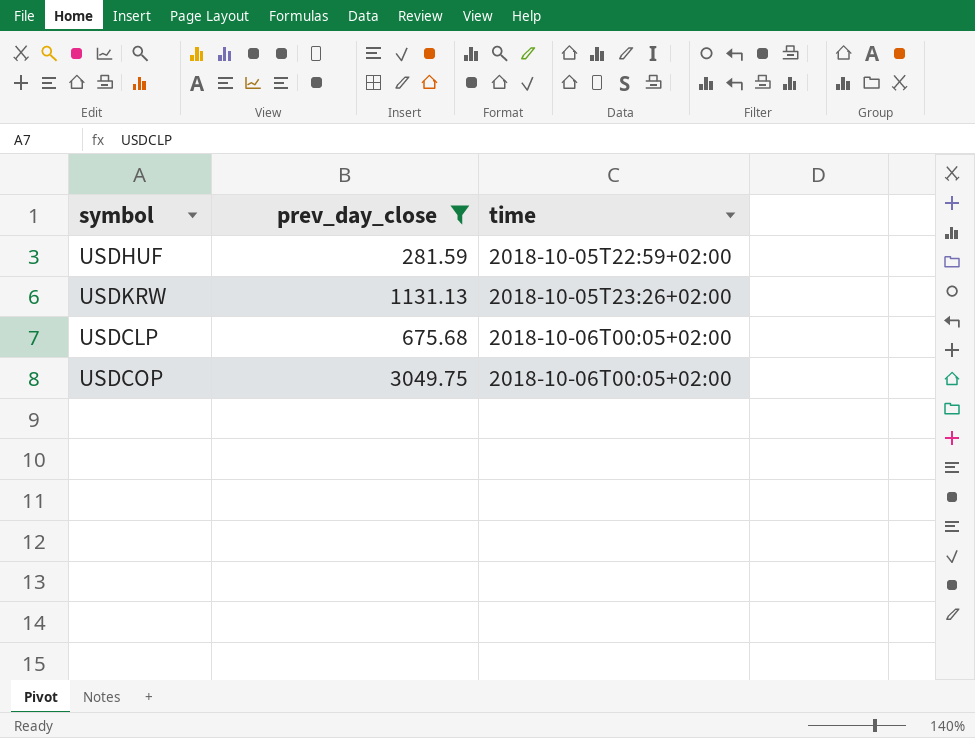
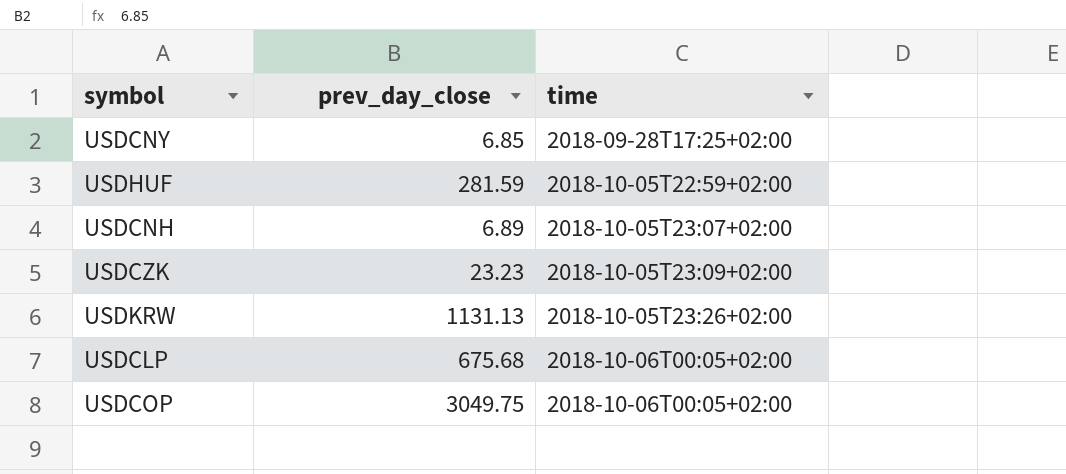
filter: prev_day_close >= 281.59 -> none

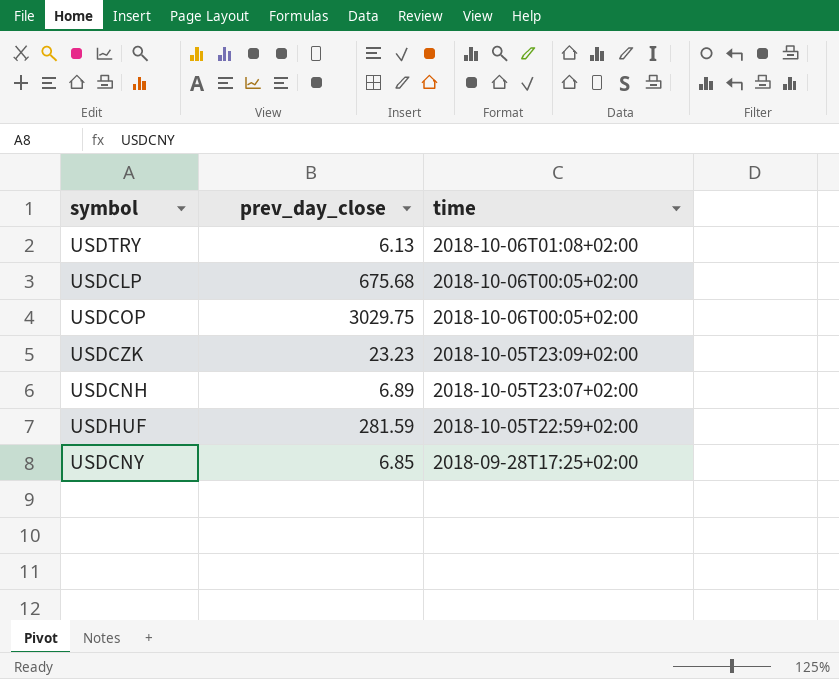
row order: time ascending -> time descending
row USDKRW: 1131.13 | 2018-10-05T23:26+02:00 -> none
row USDTRY: none -> 6.13 | 2018-10-06T01:08+02:00
USDCOP | prev_day_close: 3049.75 -> 3029.75

